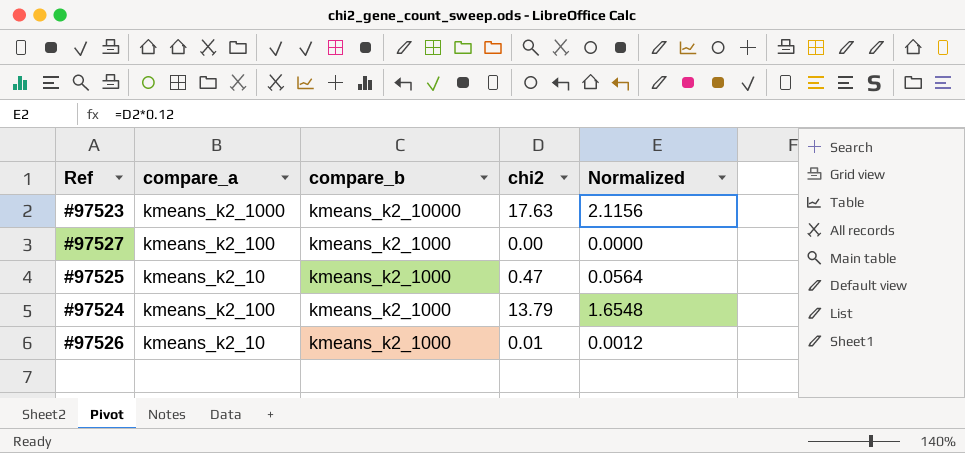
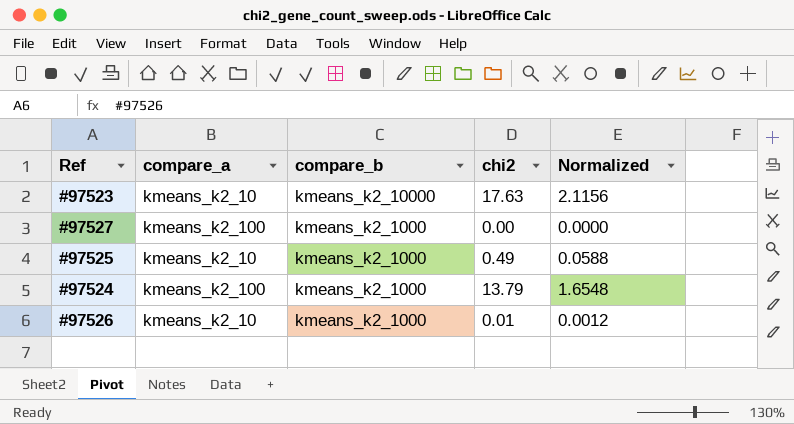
#97523 | compare_a: kmeans_k2_1000 -> kmeans_k2_10
#97525 | chi2: 0.47 -> 0.49
#97525 | Normalized: 0.0564 -> 0.0588

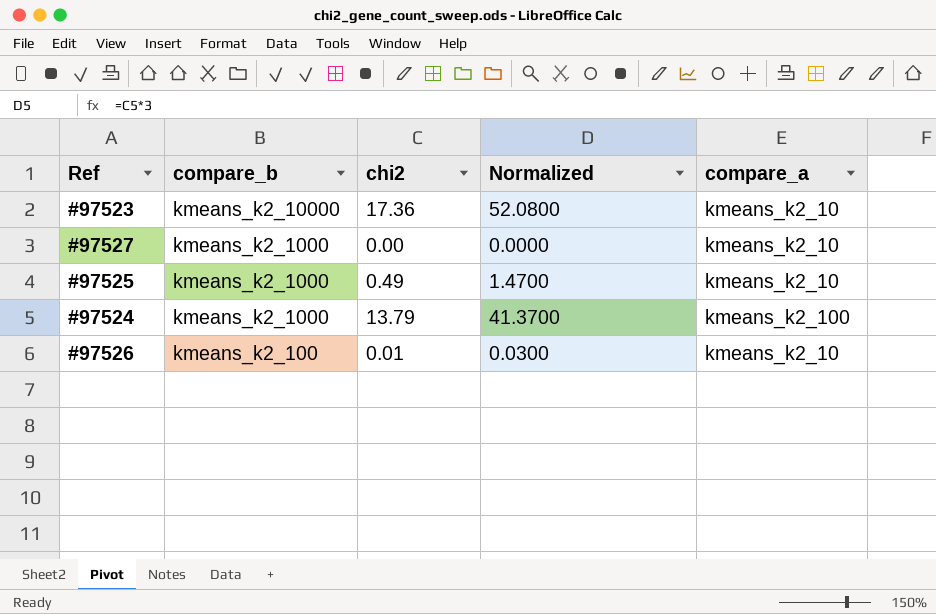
column Normalized | formula: [chi2] * 0.12 -> [chi2] * 3
column compare_a | position: 2 -> 5
#97523 | chi2: 17.63 -> 17.36
#97527 | compare_a: kmeans_k2_100 -> kmeans_k2_10
#97526 | compare_b: kmeans_k2_1000 -> kmeans_k2_100

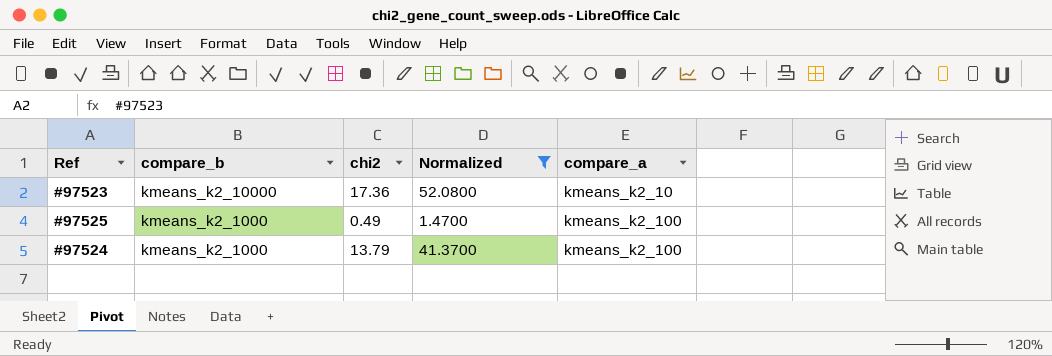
filter: none -> Normalized >= 1.4700
#97525 | compare_a: kmeans_k2_10 -> kmeans_k2_100

